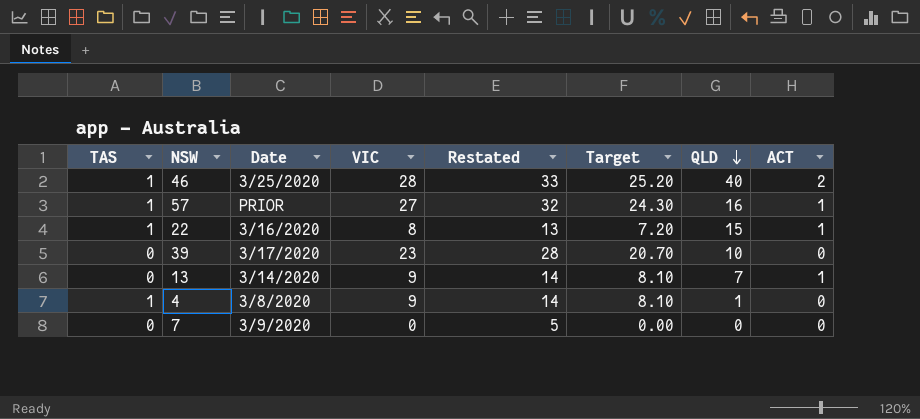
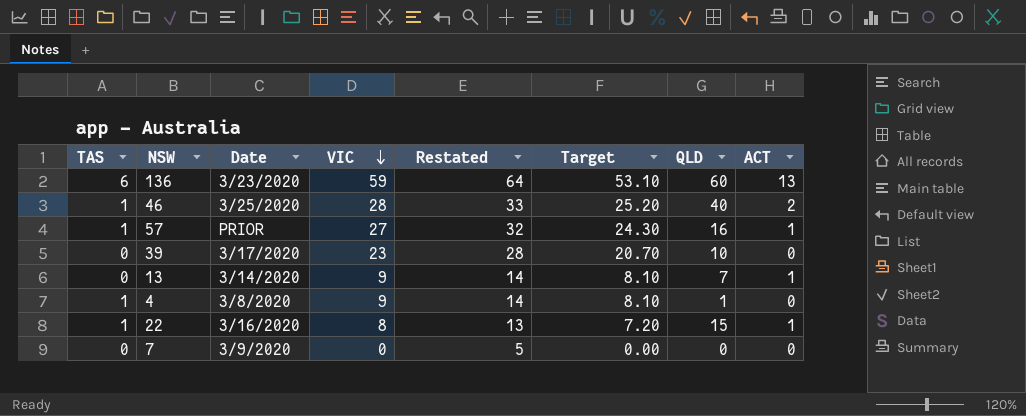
row order: QLD descending -> VIC descending
row 136: none -> 6 | 3/23/2020 | 59 | 64 | 53.10 | 60 | 13

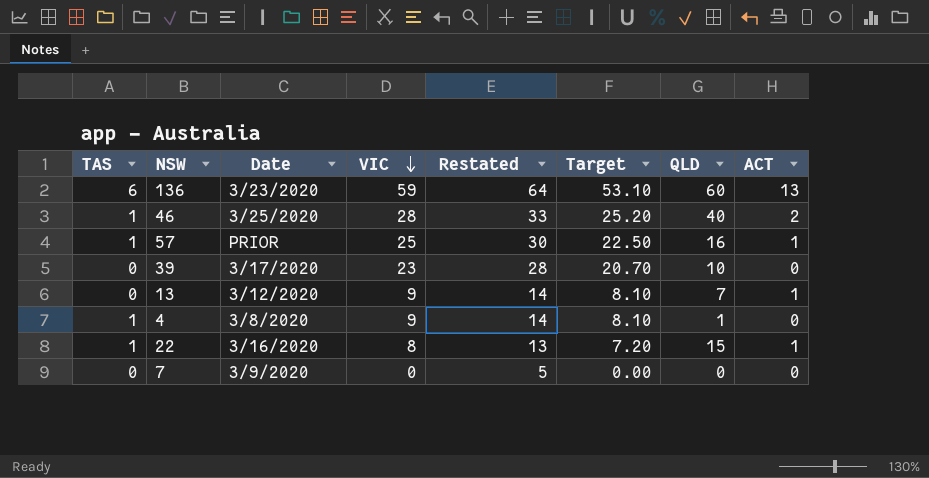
57 | VIC: 27 -> 25
57 | Restated: 32 -> 30
57 | Target: 24.30 -> 22.50
13 | Date: 3/14/2020 -> 3/12/2020

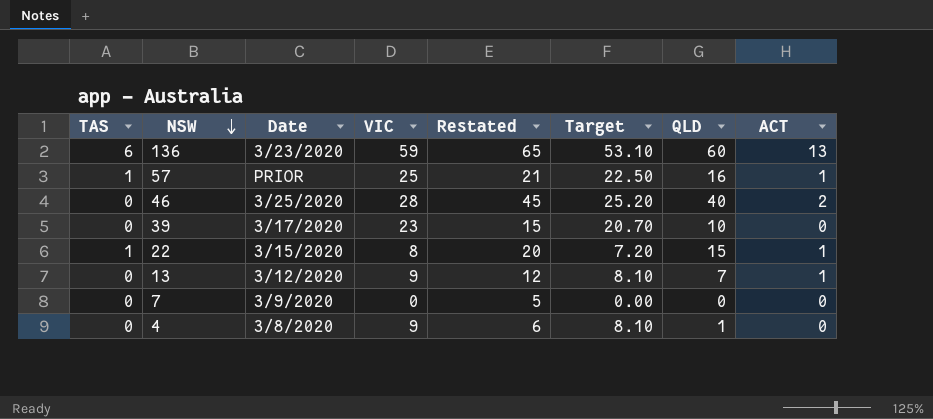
row order: VIC descending -> NSW descending
column Restated | formula: [VIC] + 5 -> [QLD] + 5
46 | TAS: 1 -> 0
22 | Date: 3/16/2020 -> 3/15/2020
4 | TAS: 1 -> 0

